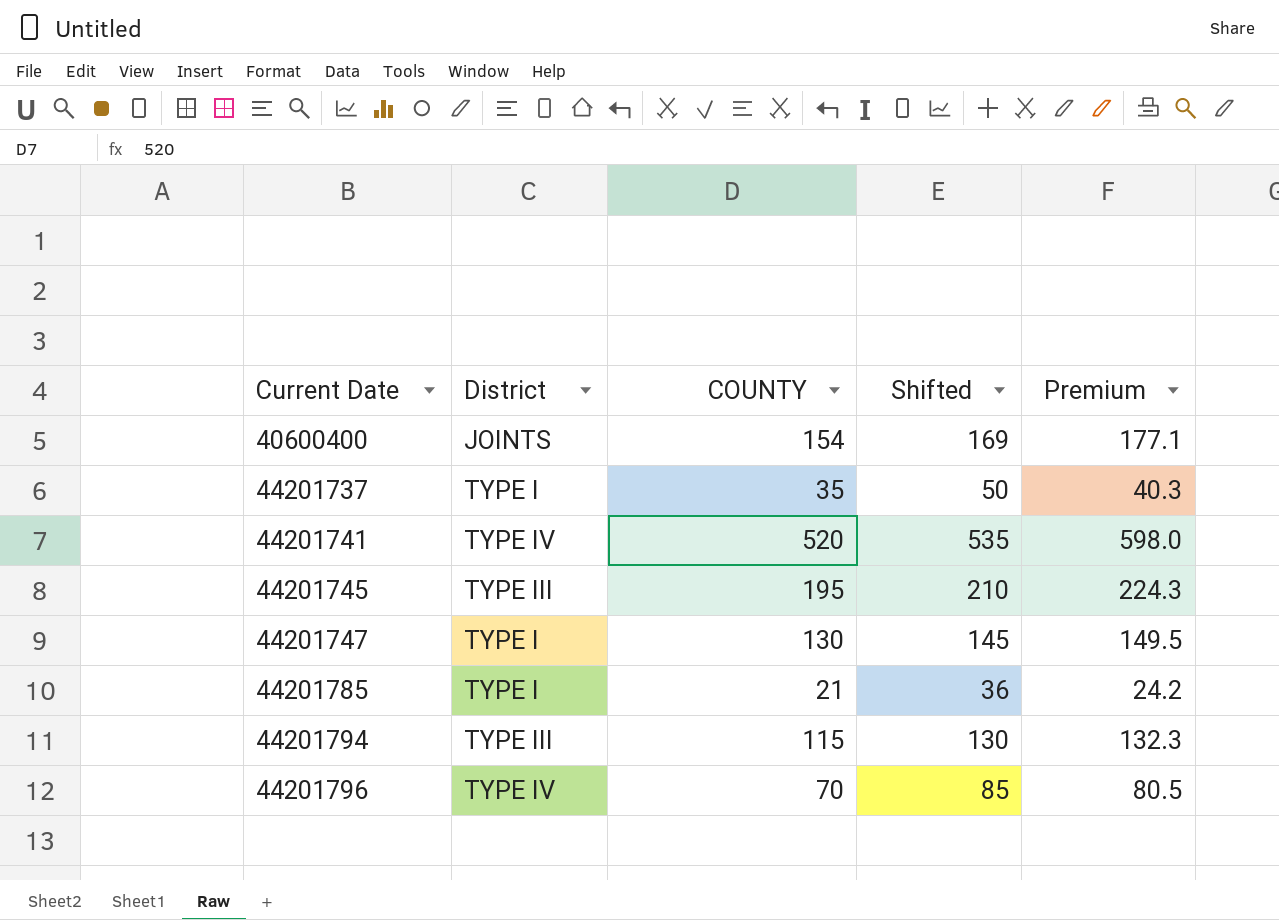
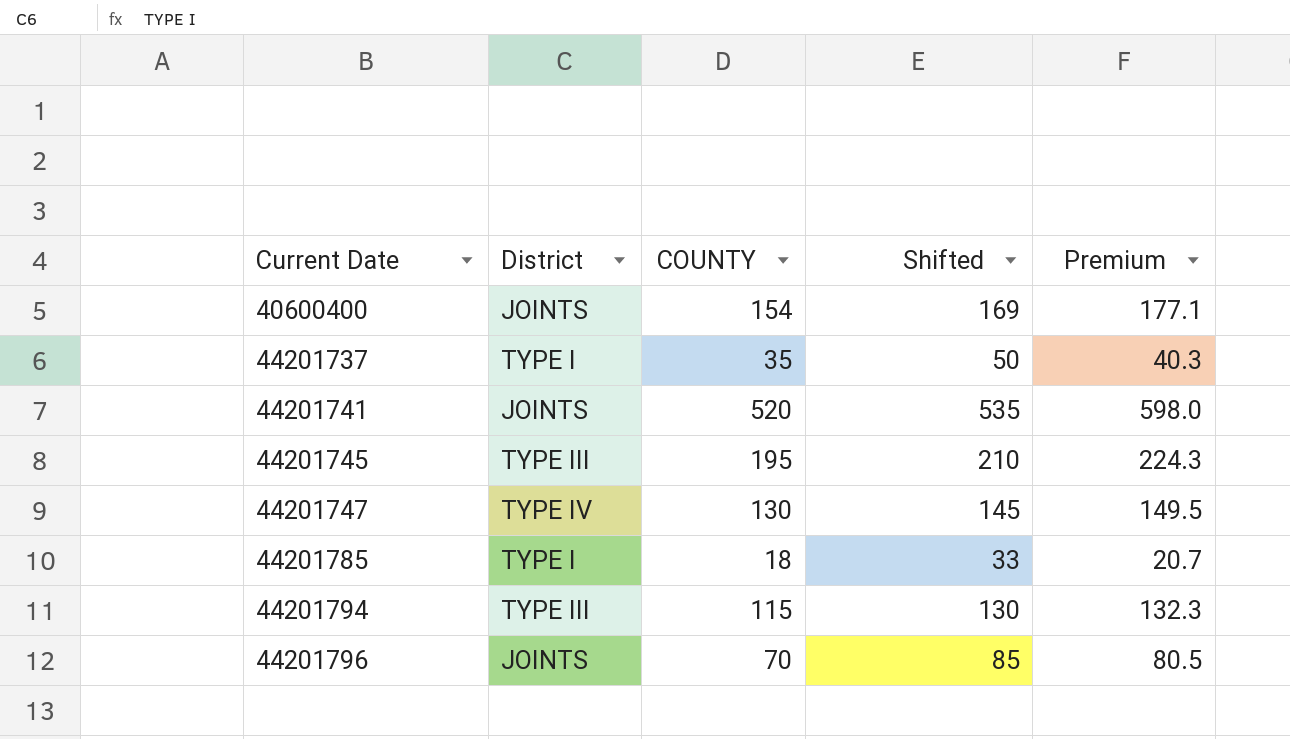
44201741 | District: TYPE IV -> JOINTS
44201747 | District: TYPE I -> TYPE IV
44201785 | COUNTY: 21 -> 18
44201785 | Shifted: 36 -> 33
44201785 | Premium: 24.2 -> 20.7
44201796 | District: TYPE IV -> JOINTS

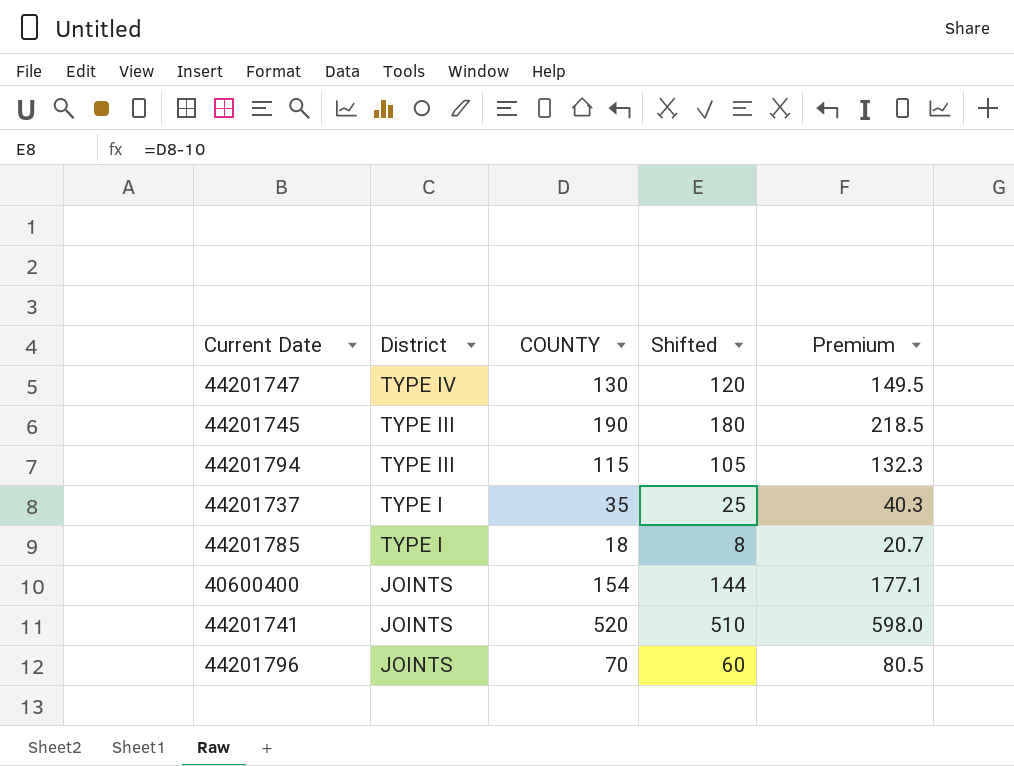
row order: Current Date ascending -> District descending
column Shifted | formula: [COUNTY] + 15 -> [COUNTY] - 10
44201745 | COUNTY: 195 -> 190
44201745 | Premium: 224.3 -> 218.5

